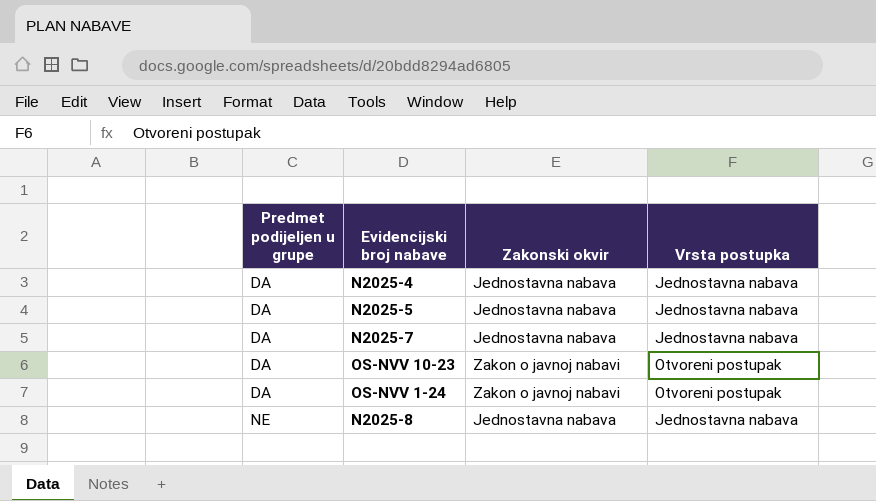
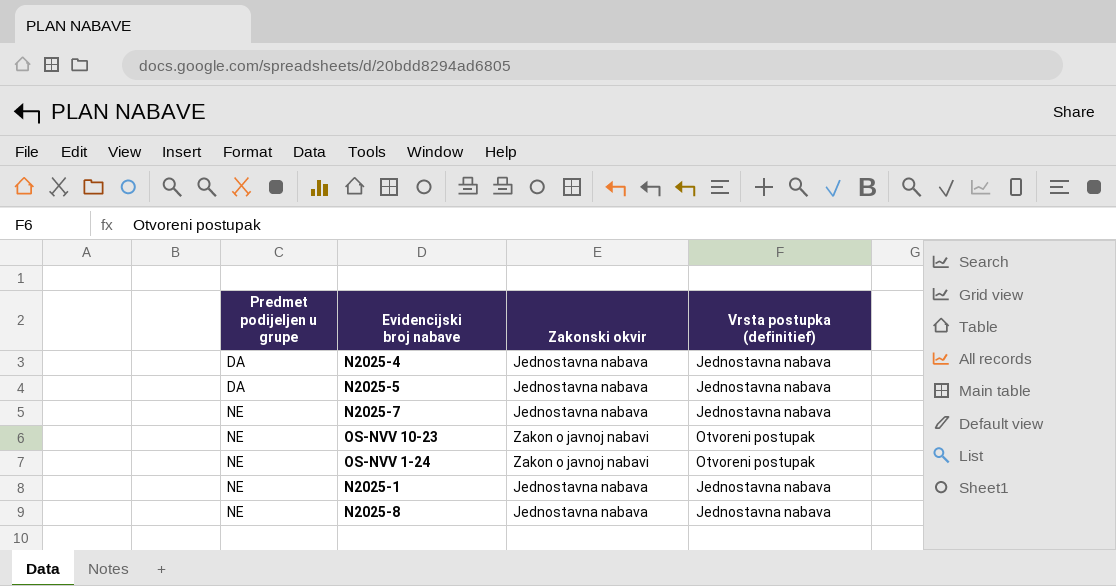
column name: Vrsta postupka -> Vrsta postupka (definitief)
N2025-7 | Predmet podijeljen u grupe: DA -> NE
OS-NVV 10-23 | Predmet podijeljen u grupe: DA -> NE
OS-NVV 1-24 | Predmet podijeljen u grupe: DA -> NE
row N2025-1: none -> NE | Jednostavna nabava | Jednostavna nabava

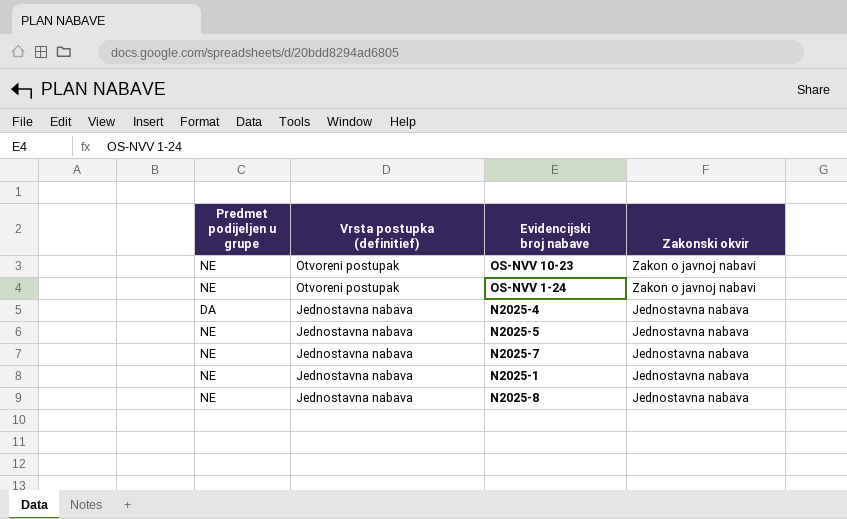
row order: Predmet podijeljen u grupe ascending -> Vrsta postupka (definitief) descending
column Vrsta postupka (definitief) | position: 4 -> 2
N2025-5 | Predmet podijeljen u grupe: DA -> NE

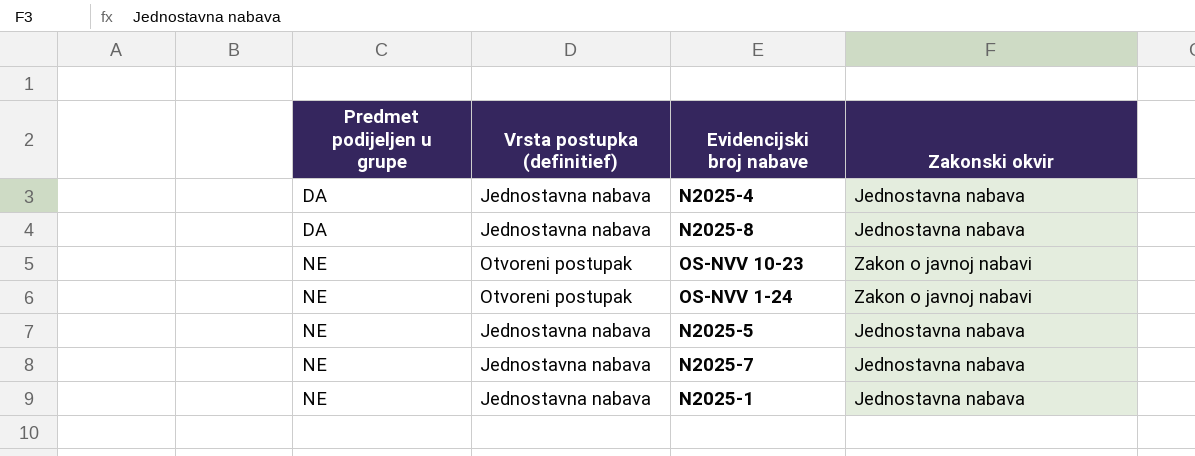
row order: Vrsta postupka (definitief) descending -> Predmet podijeljen u grupe ascending
N2025-8 | Predmet podijeljen u grupe: NE -> DA

